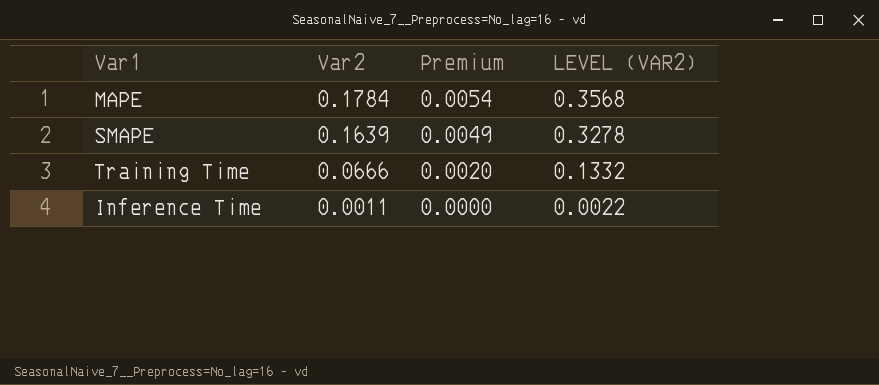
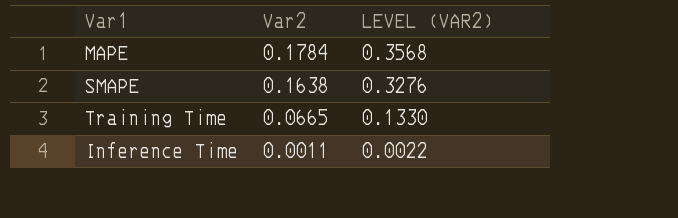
column Premium | formula: [Var2] * 0.03 -> none
SMAPE | Var2: 0.1639 -> 0.1638
SMAPE | LEVEL (VAR2): 0.3278 -> 0.3276
Training Time | Var2: 0.0666 -> 0.0665
Training Time | LEVEL (VAR2): 0.1332 -> 0.1330

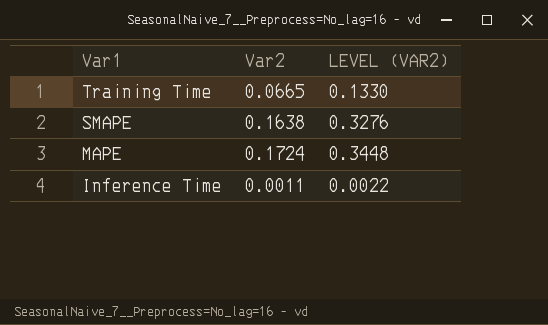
row order: Var2 descending -> Var1 descending
MAPE | Var2: 0.1784 -> 0.1724
MAPE | LEVEL (VAR2): 0.3568 -> 0.3448

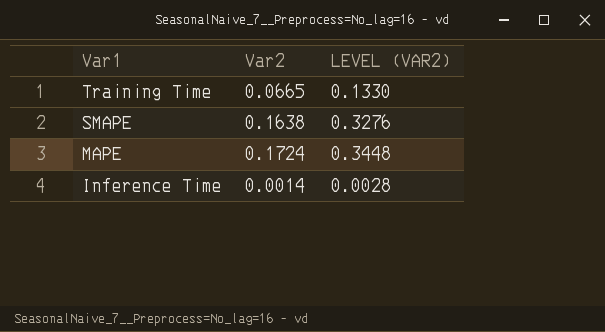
Inference Time | Var2: 0.0011 -> 0.0014
Inference Time | LEVEL (VAR2): 0.0022 -> 0.0028

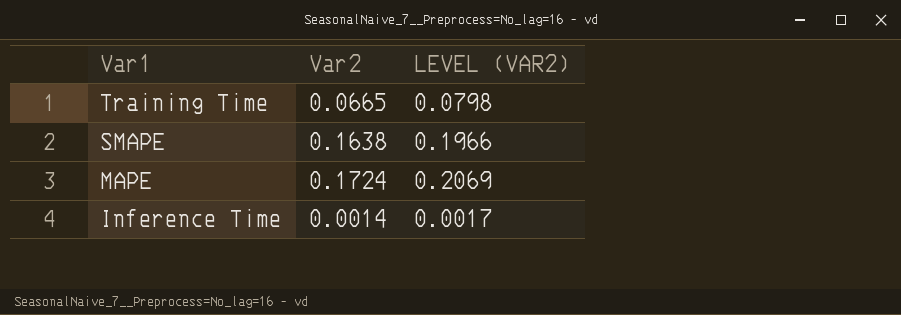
column LEVEL (VAR2) | formula: [Var2] * 2 -> [Var2] * 1.2

